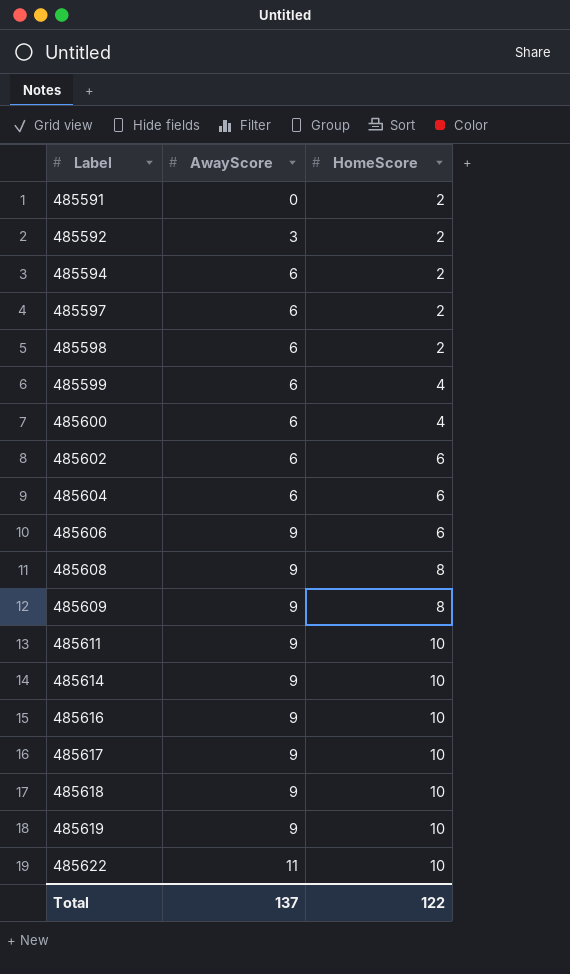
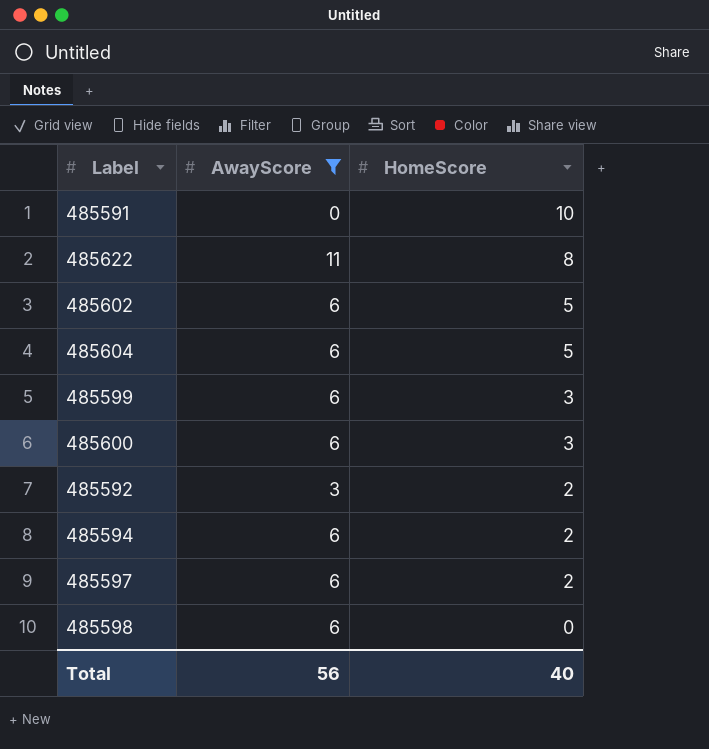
filter: none -> AwayScore != 9
row order: Label ascending -> HomeScore descending
485591 | HomeScore: 2 -> 10
485622 | HomeScore: 10 -> 8
485602 | HomeScore: 6 -> 5
485604 | HomeScore: 6 -> 5
485599 | HomeScore: 4 -> 3
485600 | HomeScore: 4 -> 3
485598 | HomeScore: 2 -> 0
Total | AwayScore: 137 -> 56
Total | HomeScore: 122 -> 40

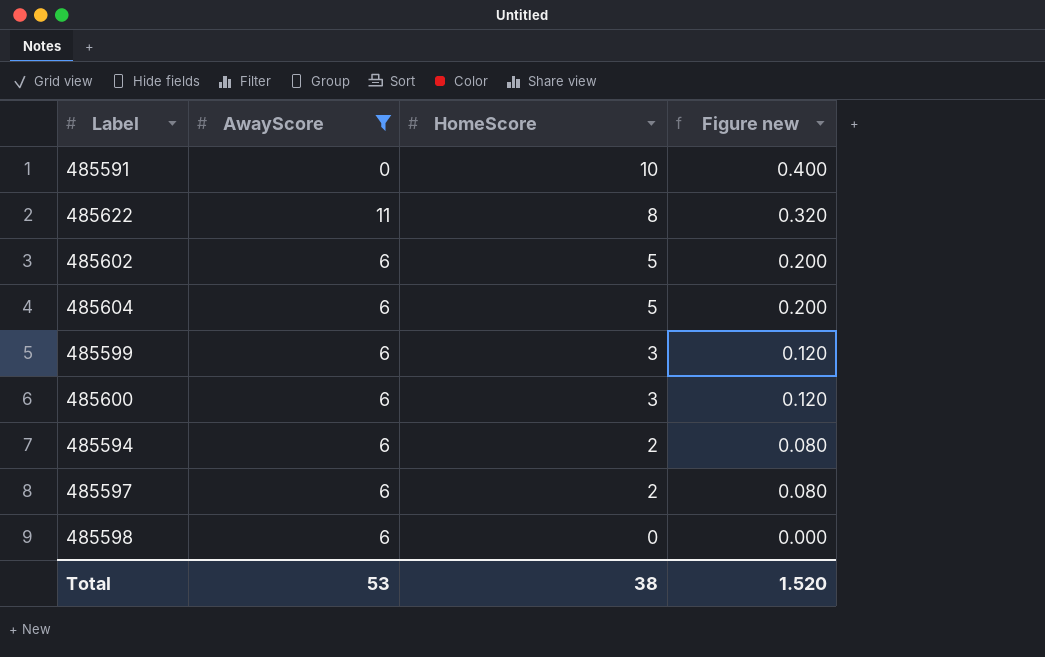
column Figure new | formula: none -> [HomeScore] * 0.04
row 485592: 3 | 2 -> none
Total | AwayScore: 56 -> 53
Total | HomeScore: 40 -> 38

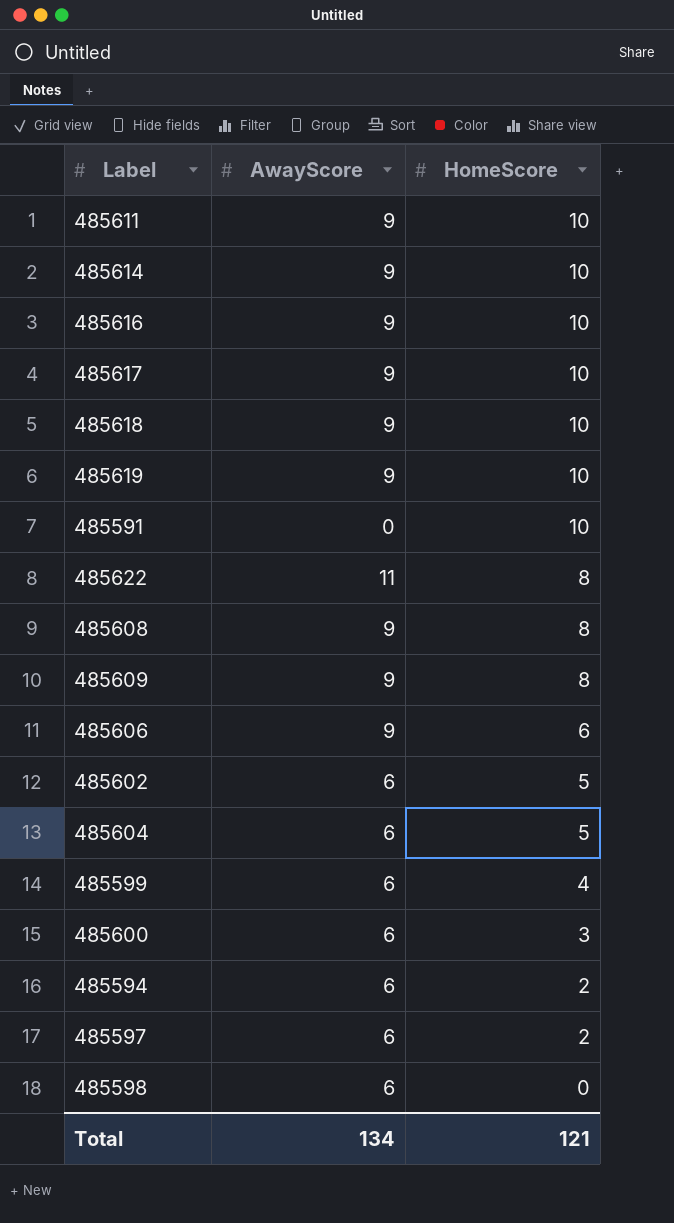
filter: AwayScore != 9 -> none
column Figure new | formula: [HomeScore] * 0.04 -> none
485599 | HomeScore: 3 -> 4
Total | AwayScore: 53 -> 134
Total | HomeScore: 38 -> 121

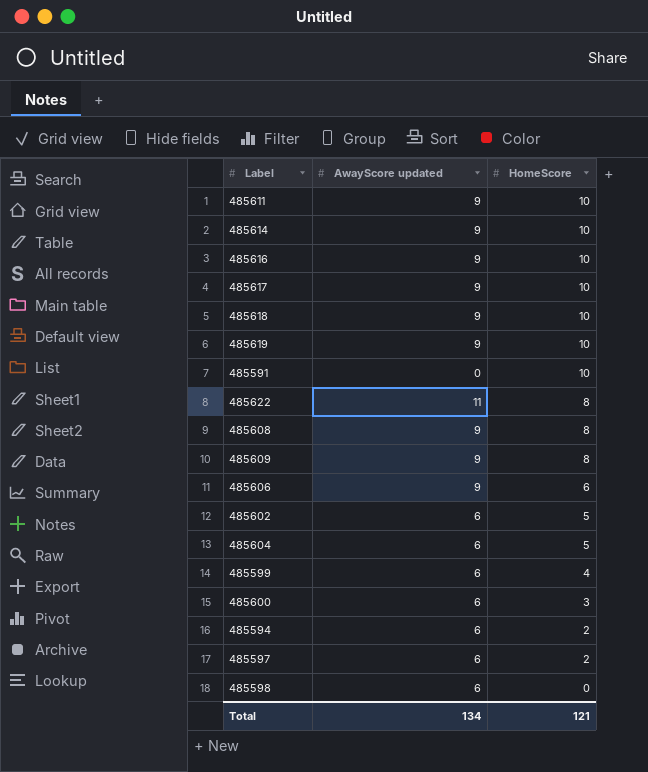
column name: AwayScore -> AwayScore updated

